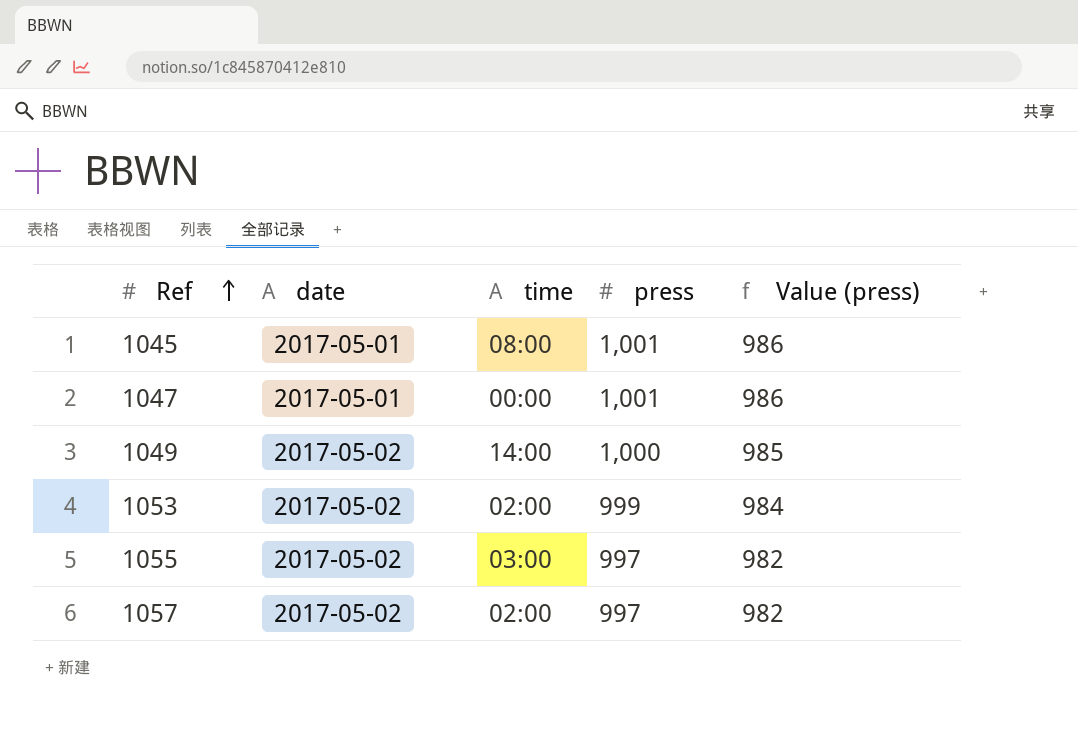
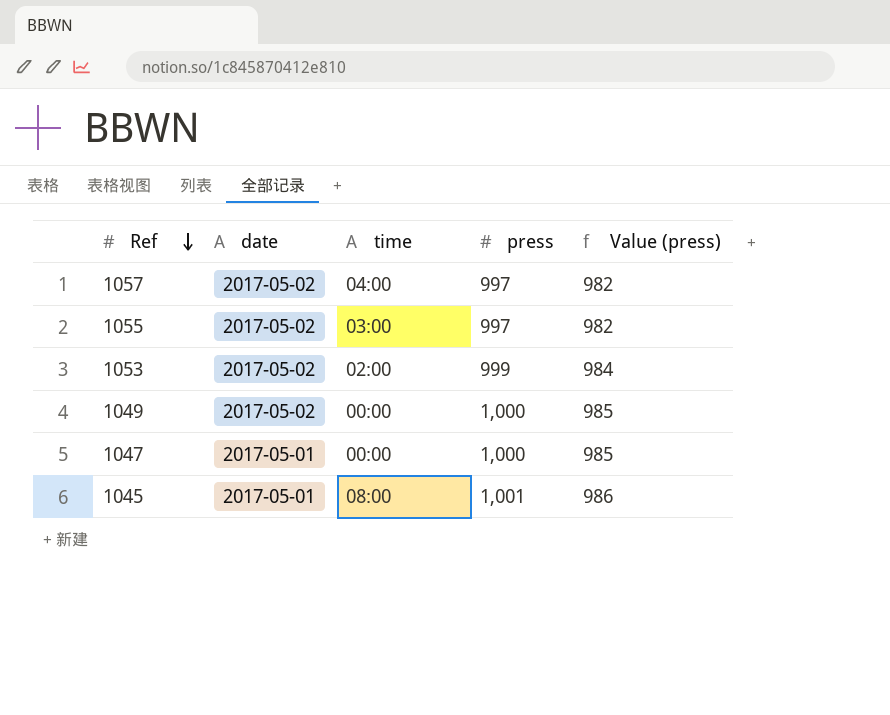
row order: Ref ascending -> Ref descending
1057 | time: 02:00 -> 04:00
1049 | time: 14:00 -> 00:00
1047 | press: 1,001 -> 1,000
1047 | Value (press): 986 -> 985

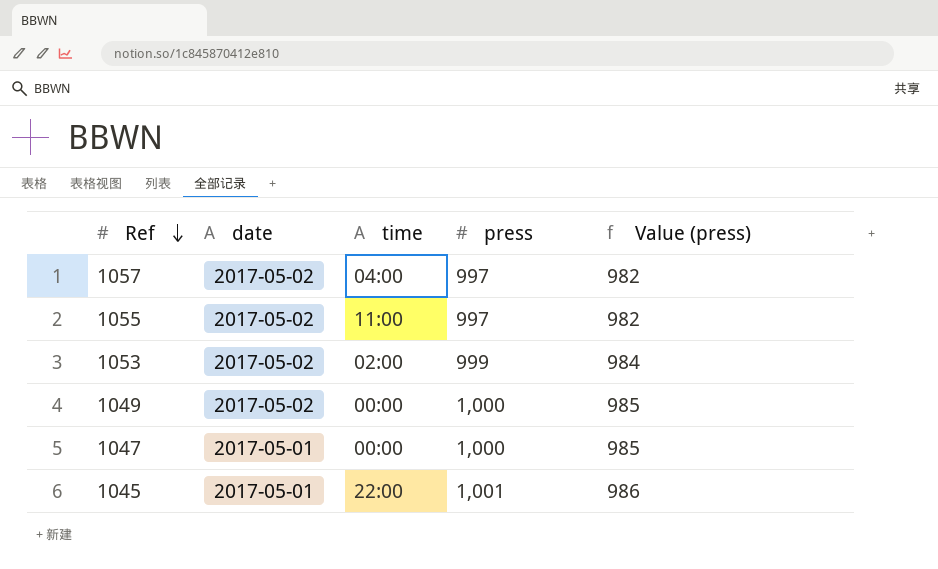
1055 | time: 03:00 -> 11:00
1045 | time: 08:00 -> 22:00

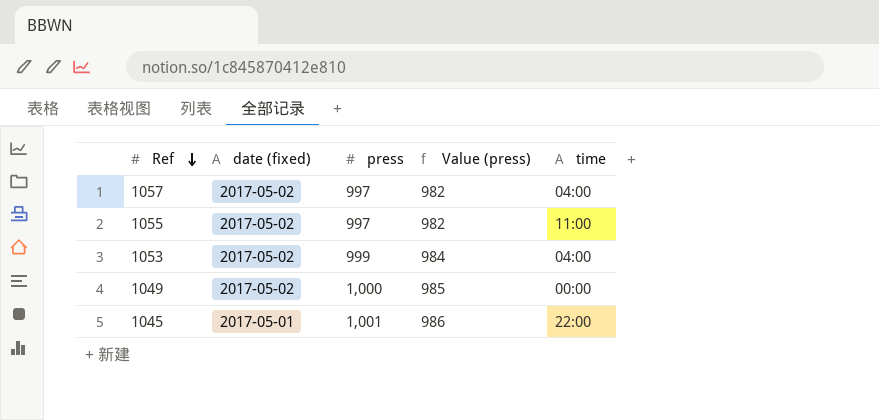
column name: date -> date (fixed)
column time | position: 3 -> 5
row 1047: 2017-05-01 | 00:00 | 1,000 | 985 -> none
1053 | time: 02:00 -> 04:00

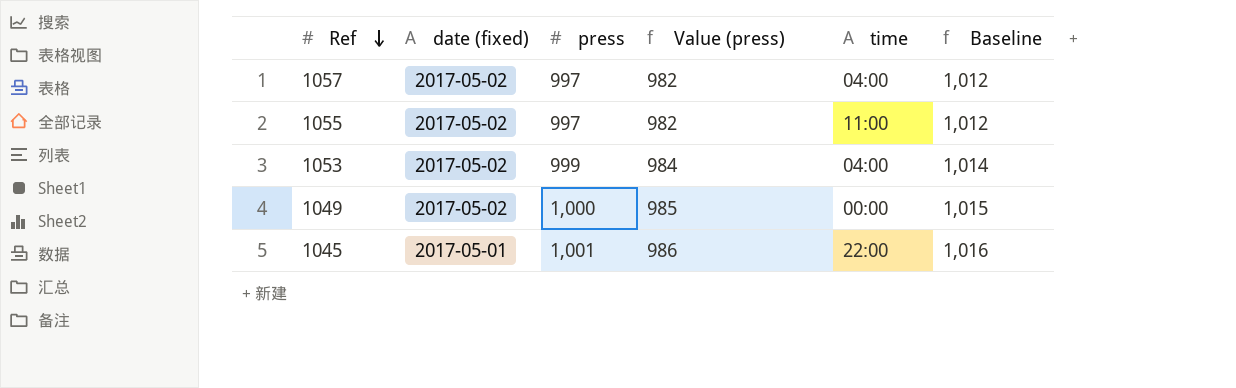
column Baseline | formula: none -> [press] + 15

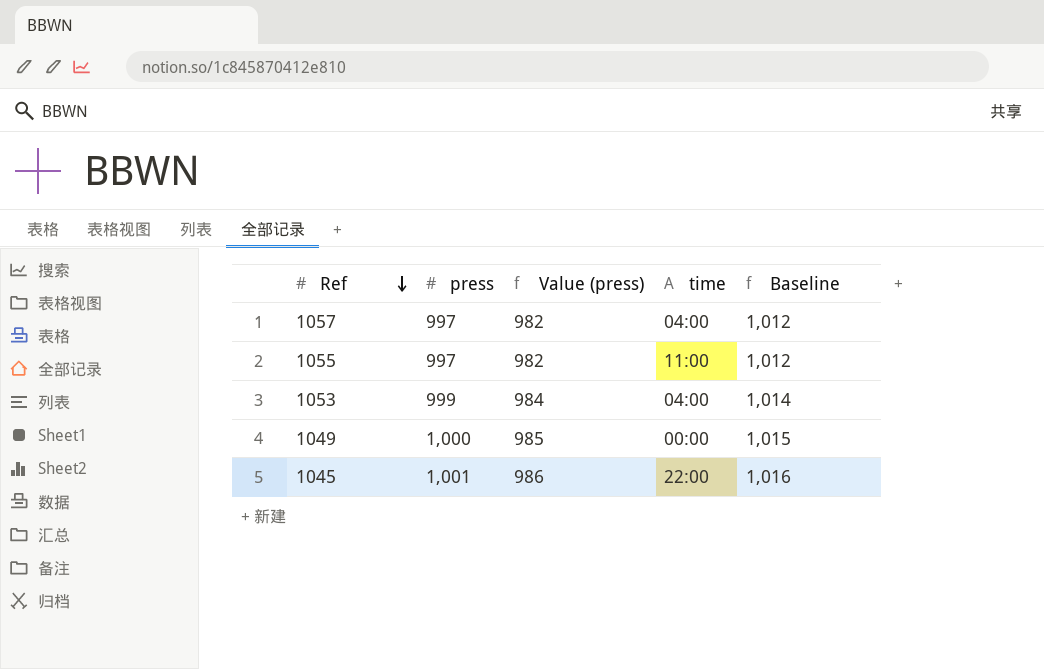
column date (fixed) | position: 2 -> none

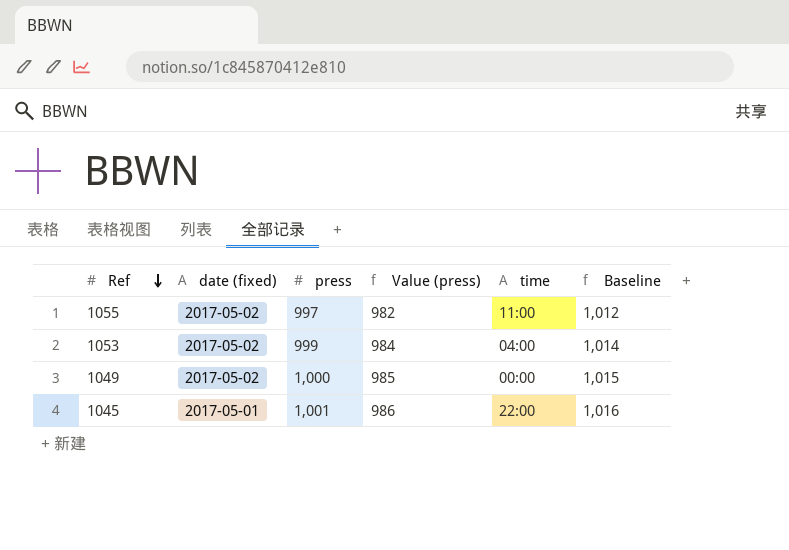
column date (fixed) | position: none -> 2
row 1057: 997 | 982 | 04:00 | 1,012 -> none

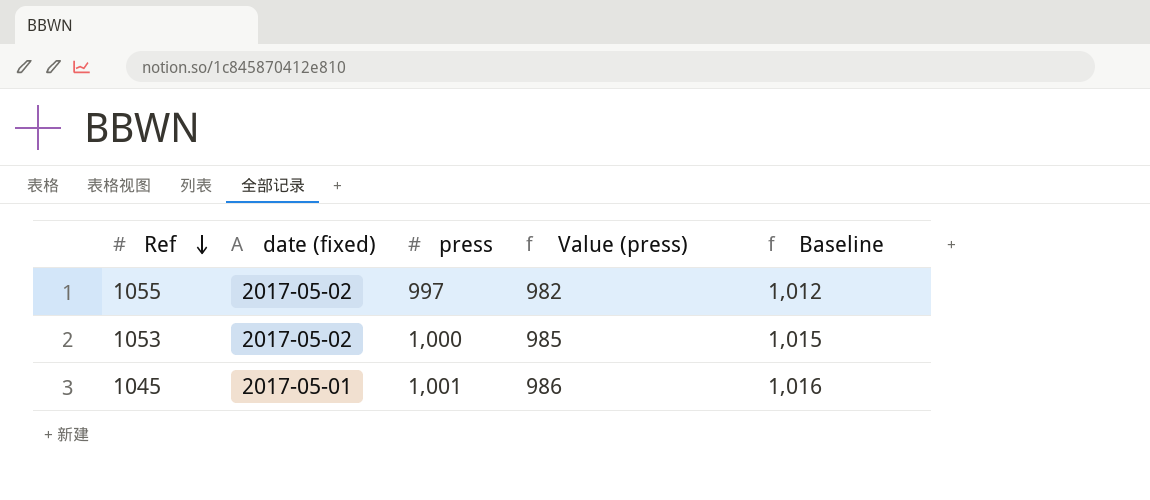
column time | position: 5 -> none
row 1049: 2017-05-02 | 1,000 | 985 | 00:00 | 1,015 -> none
1053 | press: 999 -> 1,000
1053 | Value (press): 984 -> 985
1053 | Baseline: 1,014 -> 1,015

